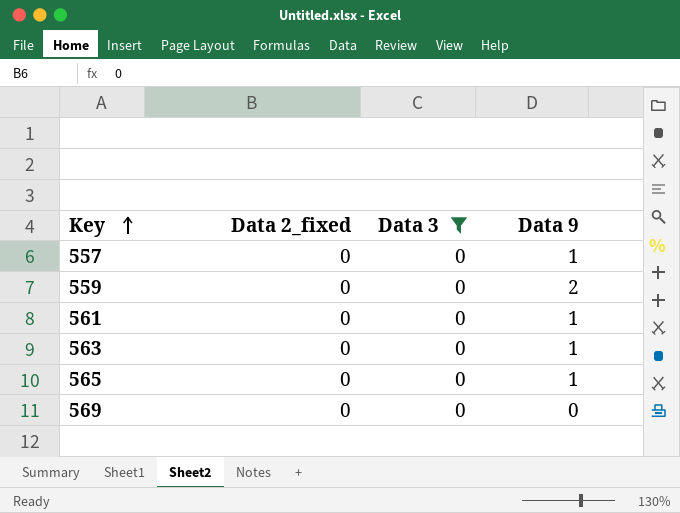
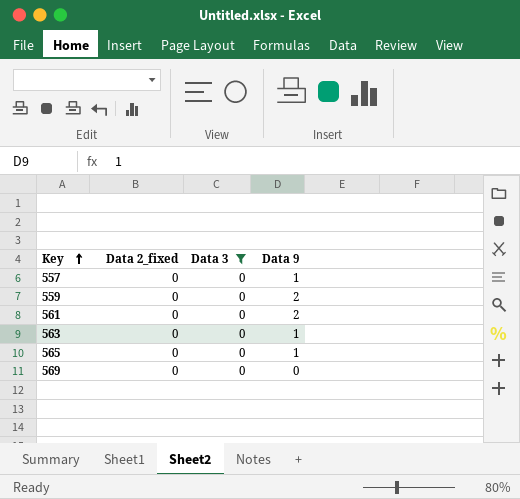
561 | Data 9: 1 -> 2

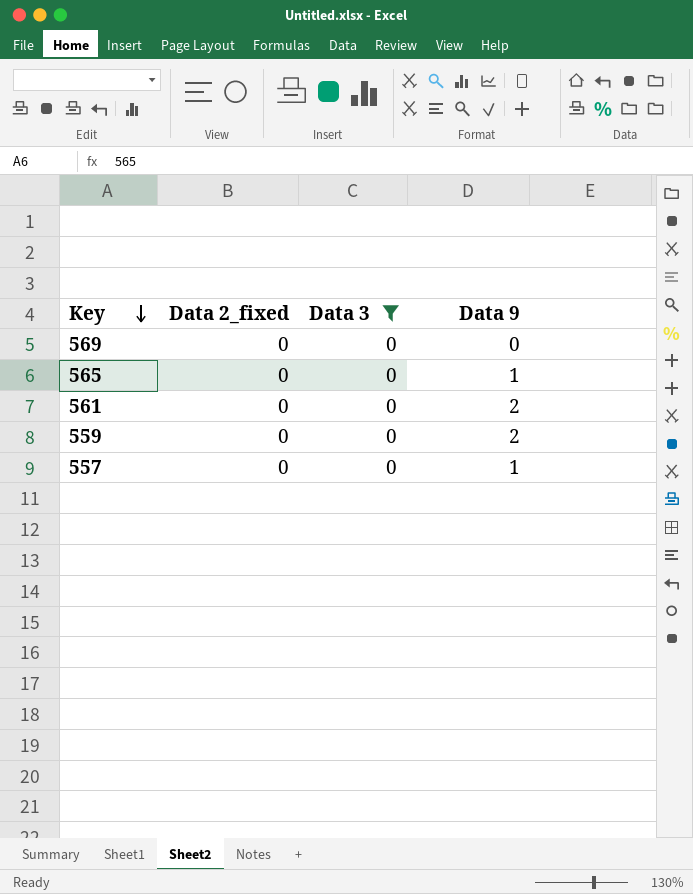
row order: Key ascending -> Key descending
row 563: 0 | 0 | 1 -> none

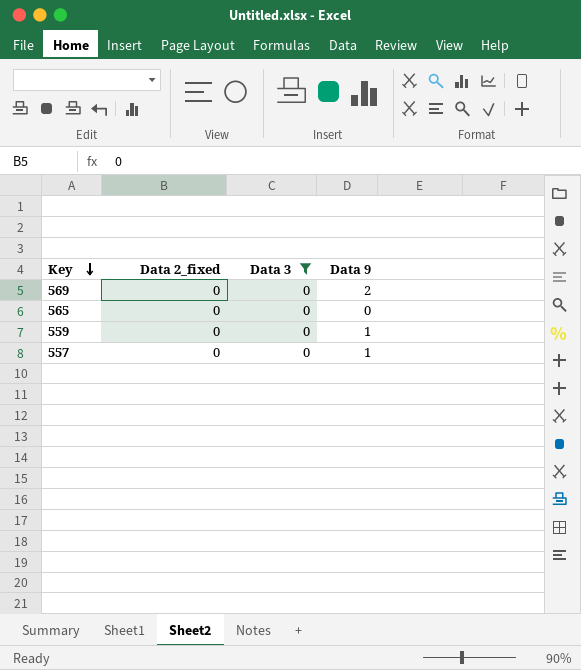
row 561: 0 | 0 | 2 -> none
569 | Data 9: 0 -> 2
565 | Data 9: 1 -> 0
559 | Data 9: 2 -> 1

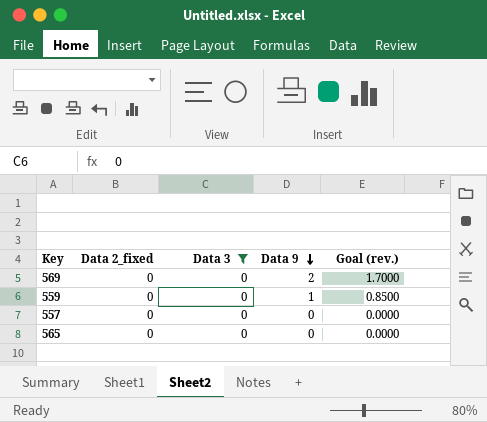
row order: Key descending -> Data 9 descending
column Goal (rev.) | formula: none -> [Data 9] * 0.85
557 | Data 9: 1 -> 0

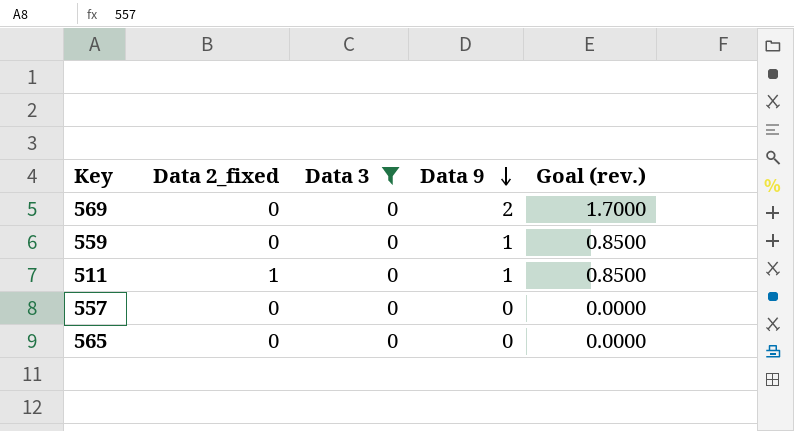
row 511: none -> 1 | 0 | 1 | 0.8500

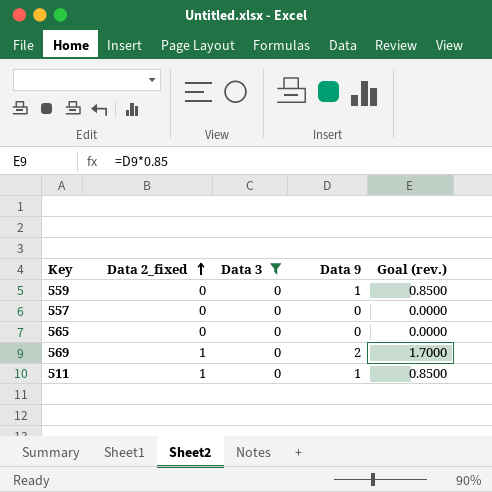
row order: Data 9 descending -> Data 2_fixed ascending
569 | Data 2_fixed: 0 -> 1

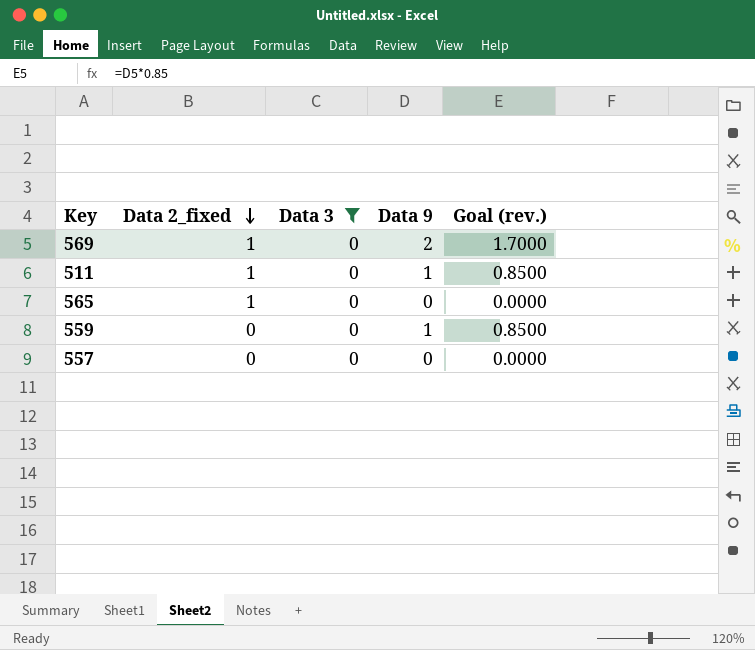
row order: Data 2_fixed ascending -> Data 2_fixed descending
565 | Data 2_fixed: 0 -> 1

